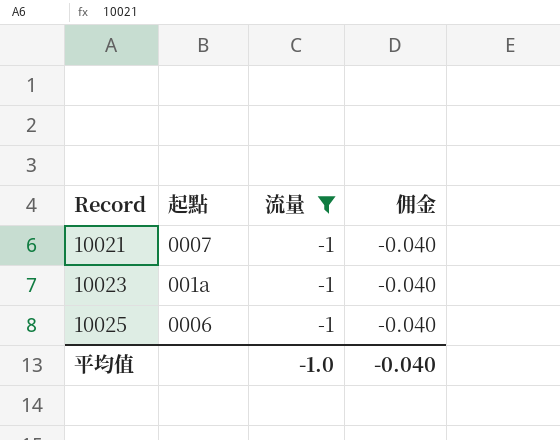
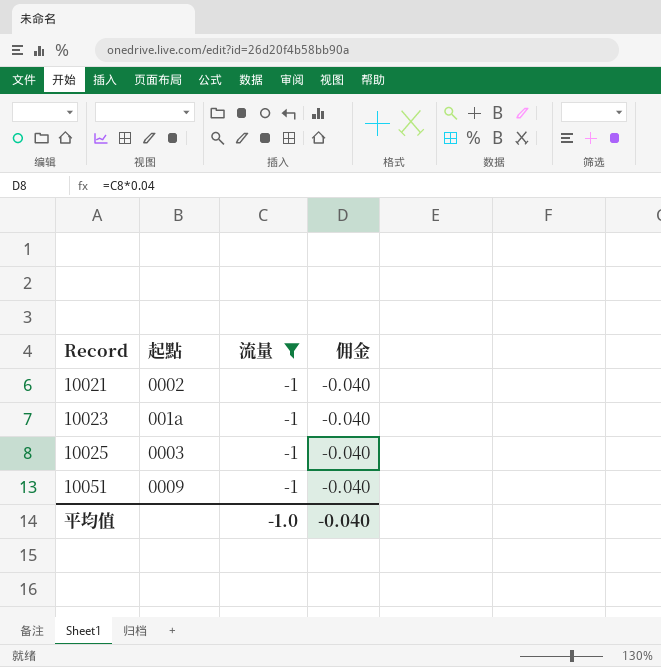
10021 | 起點: 0007 -> 0002
10025 | 起點: 0006 -> 0003
row 10051: none -> 0009 | -1 | -0.040

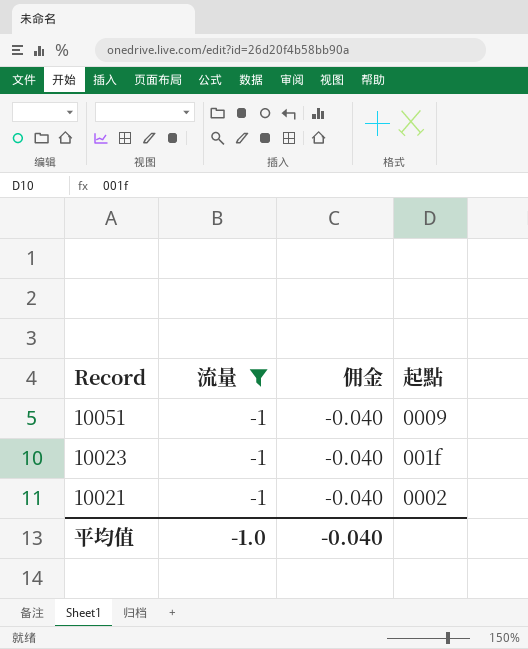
row order: Record ascending -> Record descending
column 起點 | position: 2 -> 4
row 10025: 0003 | -1 | -0.040 -> none
10023 | 起點: 001a -> 001f

